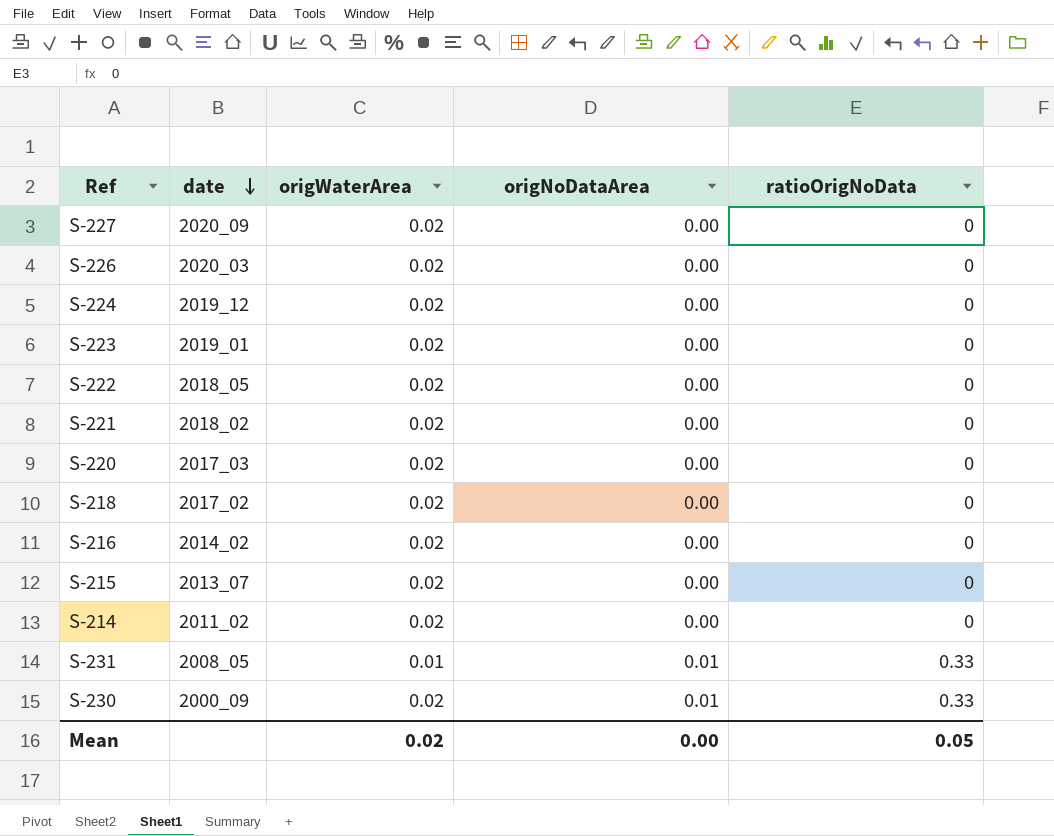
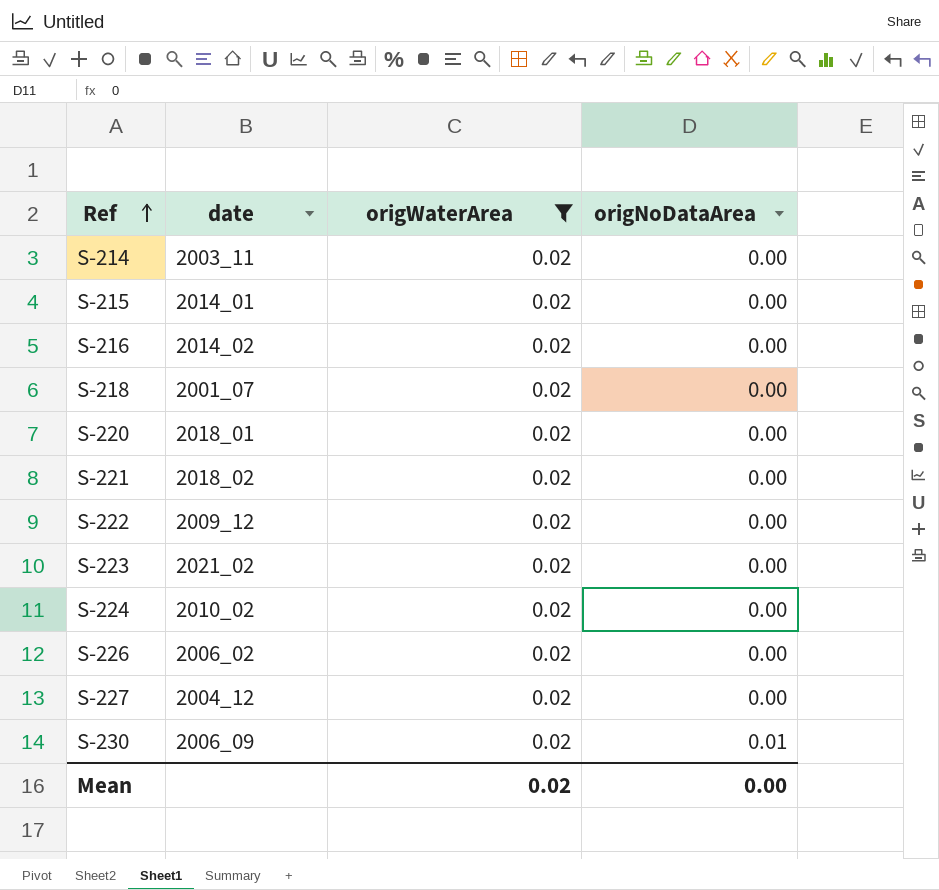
filter: none -> origWaterArea = 0.02
row order: date descending -> Ref ascending
column ratioOrigNoData | position: 5 -> none
S-214 | date: 2011_02 -> 2003_11
S-215 | date: 2013_07 -> 2014_01
S-218 | date: 2017_02 -> 2001_07
S-220 | date: 2017_03 -> 2018_01
S-222 | date: 2018_05 -> 2009_12
S-223 | date: 2019_01 -> 2021_02
S-224 | date: 2019_12 -> 2010_02
S-226 | date: 2020_03 -> 2006_02
S-227 | date: 2020_09 -> 2004_12
S-230 | date: 2000_09 -> 2006_09

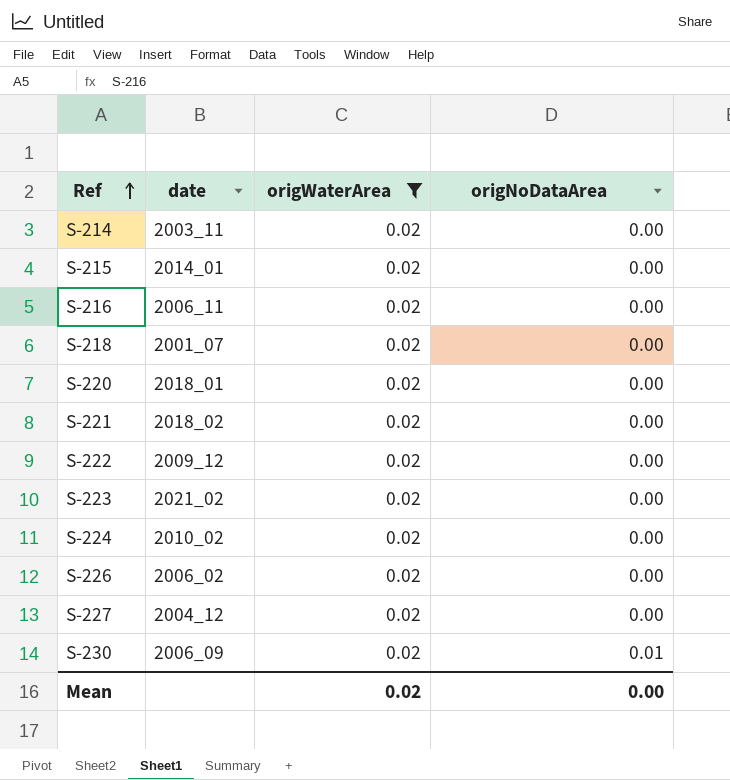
S-216 | date: 2014_02 -> 2006_11

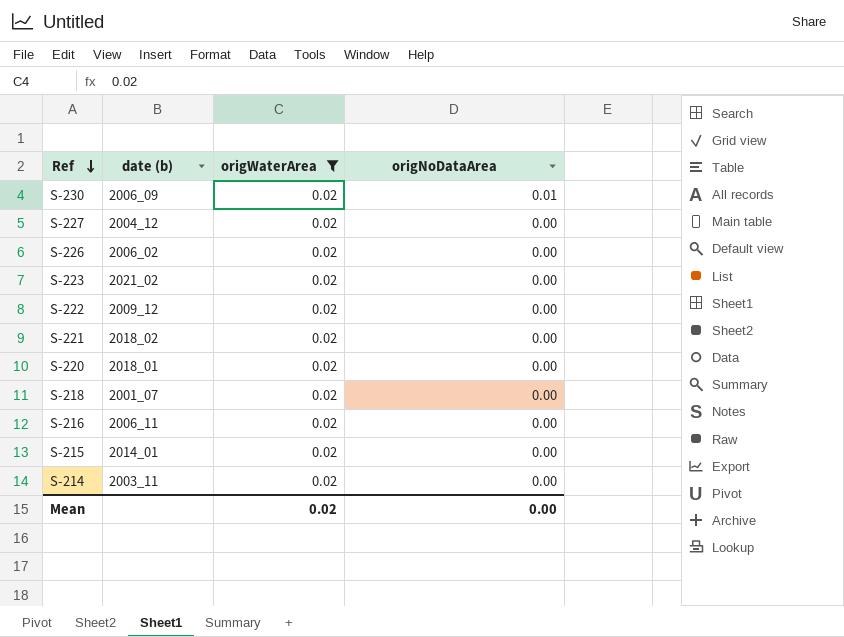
row order: Ref ascending -> Ref descending
column name: date -> date (b)
row S-224: 2010_02 | 0.02 | 0.00 -> none

